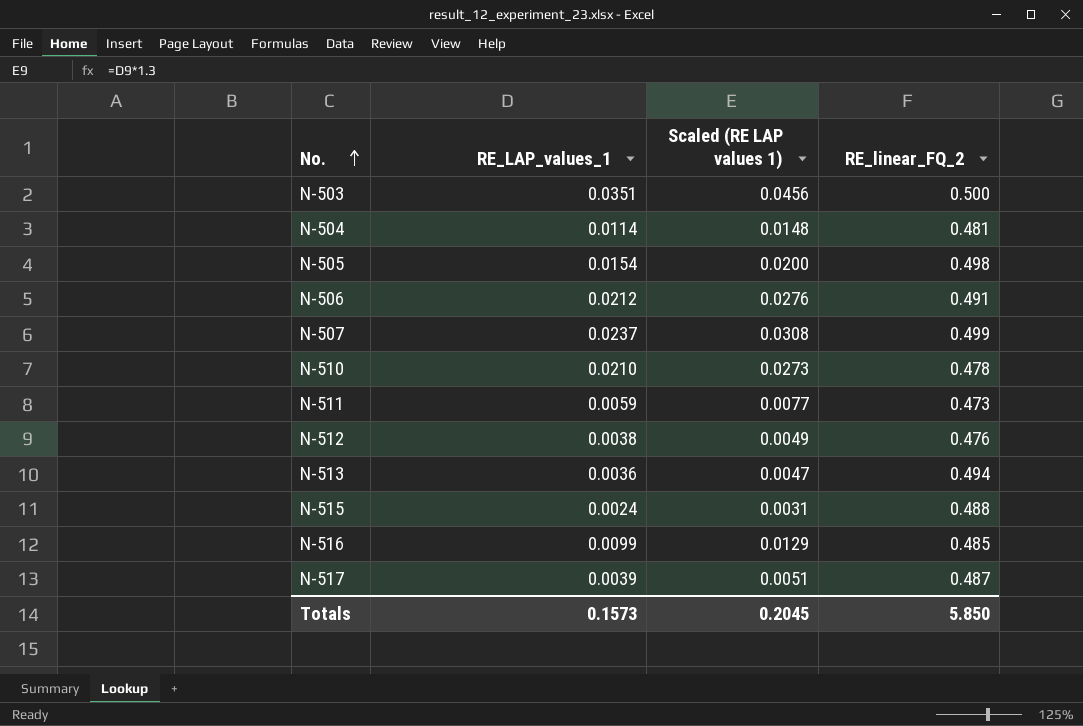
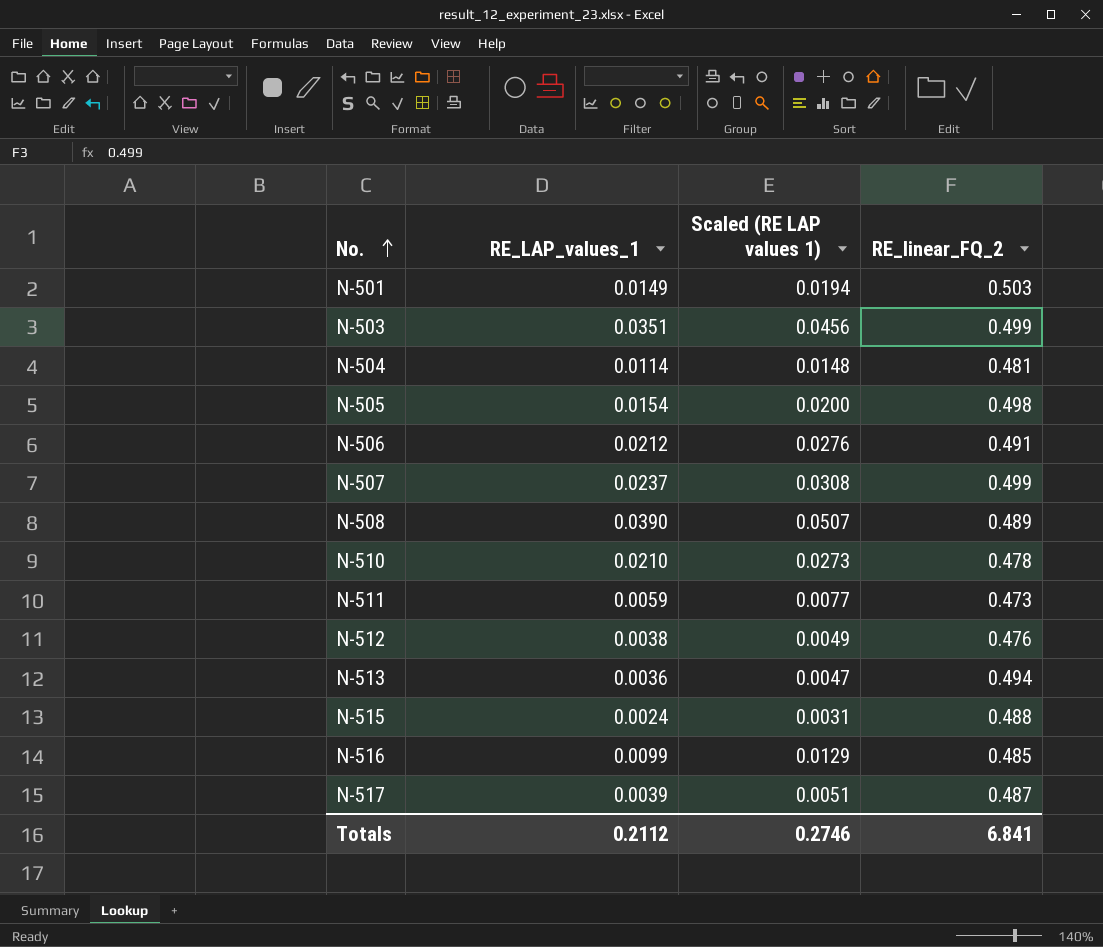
row N-501: none -> 0.0149 | 0.0194 | 0.503
N-503 | RE_linear_FQ_2: 0.500 -> 0.499
row N-508: none -> 0.0390 | 0.0507 | 0.489
Totals | RE_LAP_values_1: 0.1573 -> 0.2112
Totals | Scaled (RE LAP values 1): 0.2045 -> 0.2746
Totals | RE_linear_FQ_2: 5.850 -> 6.841

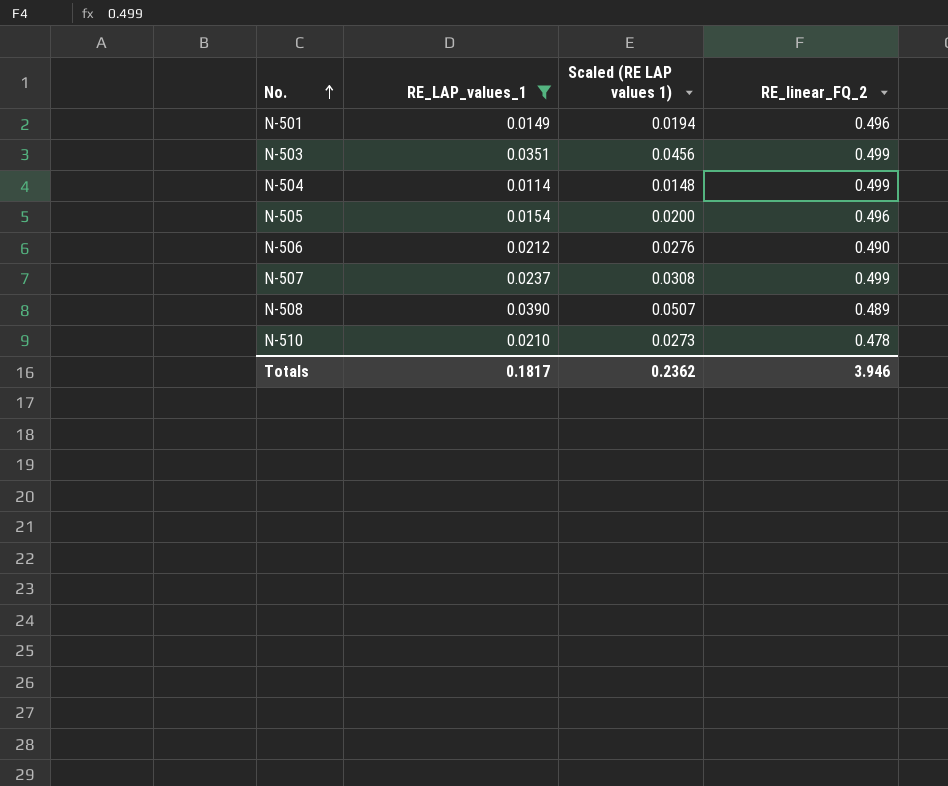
filter: none -> RE_LAP_values_1 >= 0.0114
N-501 | RE_linear_FQ_2: 0.503 -> 0.496
N-504 | RE_linear_FQ_2: 0.481 -> 0.499
N-505 | RE_linear_FQ_2: 0.498 -> 0.496
N-506 | RE_linear_FQ_2: 0.491 -> 0.490
Totals | RE_LAP_values_1: 0.2112 -> 0.1817
Totals | Scaled (RE LAP values 1): 0.2746 -> 0.2362
Totals | RE_linear_FQ_2: 6.841 -> 3.946

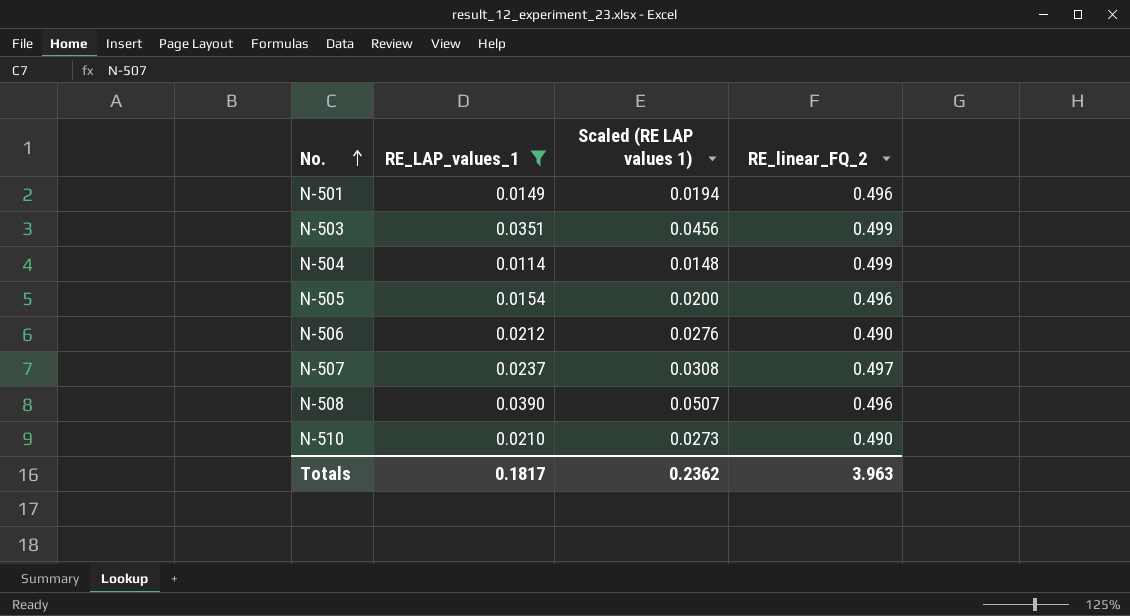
N-507 | RE_linear_FQ_2: 0.499 -> 0.497
N-508 | RE_linear_FQ_2: 0.489 -> 0.496
N-510 | RE_linear_FQ_2: 0.478 -> 0.490
Totals | RE_linear_FQ_2: 3.946 -> 3.963

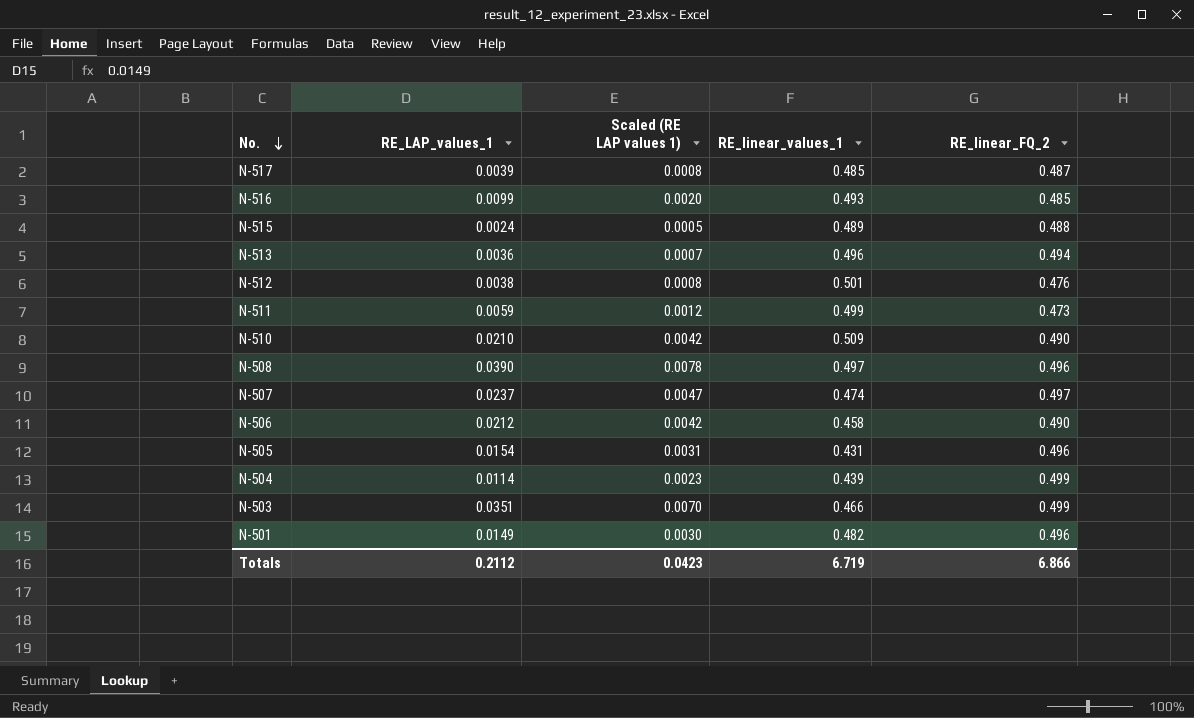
filter: RE_LAP_values_1 >= 0.0114 -> none
row order: No. ascending -> No. descending
column Scaled (RE LAP values 1) | formula: [RE_LAP_values_1] * 1.3 -> [RE_LAP_values_1] * 0.2
column RE_linear_values_1 | position: none -> 4
Totals | RE_LAP_values_1: 0.1817 -> 0.2112
Totals | Scaled (RE LAP values 1): 0.2362 -> 0.0423
Totals | RE_linear_FQ_2: 3.963 -> 6.866

